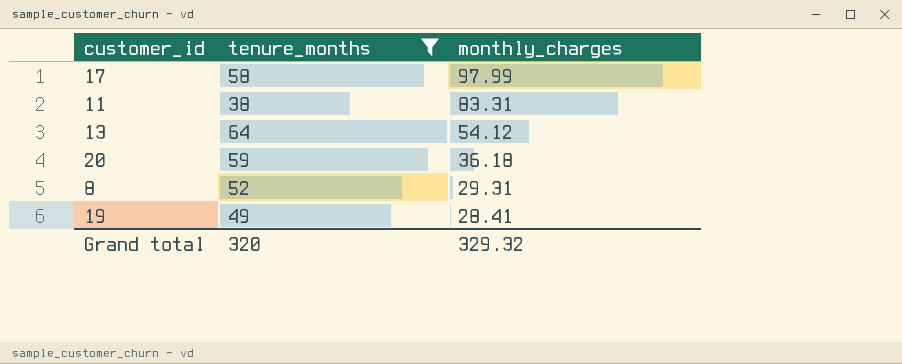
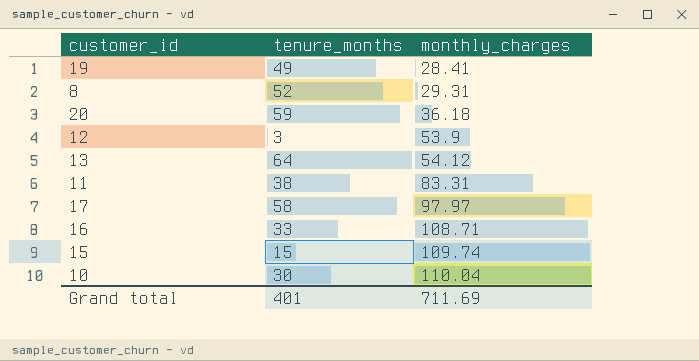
filter: tenure_months >= 38 -> none
row order: monthly_charges descending -> monthly_charges ascending
17 | monthly_charges: 97.99 -> 97.97
Grand total | tenure_months: 320 -> 401
Grand total | monthly_charges: 329.32 -> 711.69

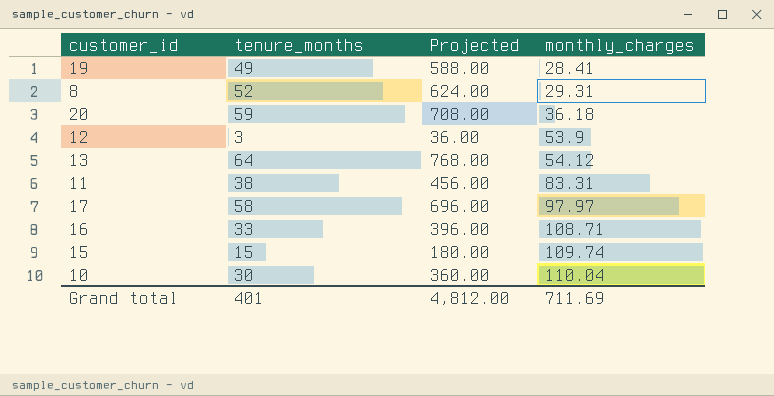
column Projected | formula: none -> [tenure_months] * 12

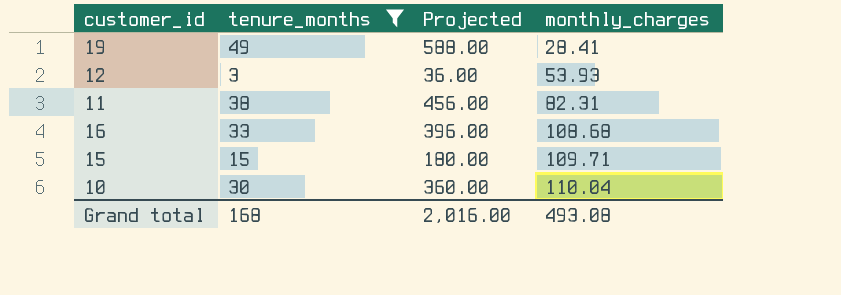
filter: none -> tenure_months <= 49
12 | monthly_charges: 53.9 -> 53.93
11 | monthly_charges: 83.31 -> 82.31
16 | monthly_charges: 108.71 -> 108.68
15 | monthly_charges: 109.74 -> 109.71
Grand total | tenure_months: 401 -> 168
Grand total | Projected: 4,812.00 -> 2,016.00
Grand total | monthly_charges: 711.69 -> 493.08

